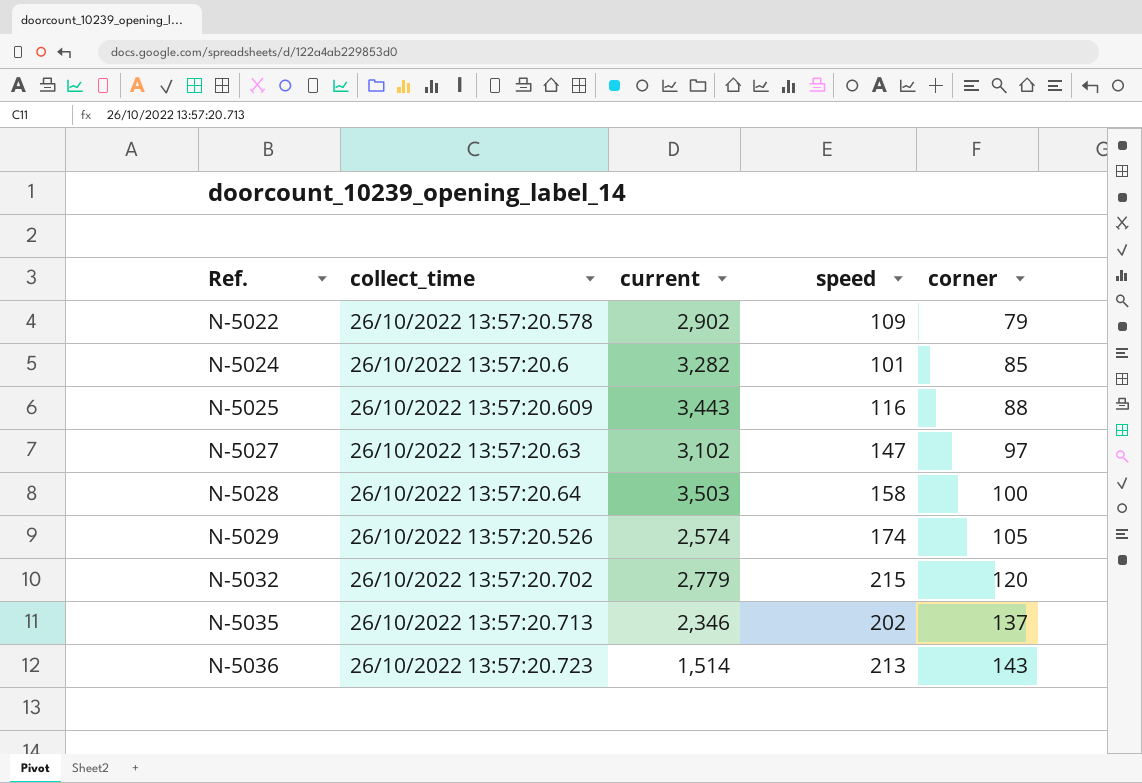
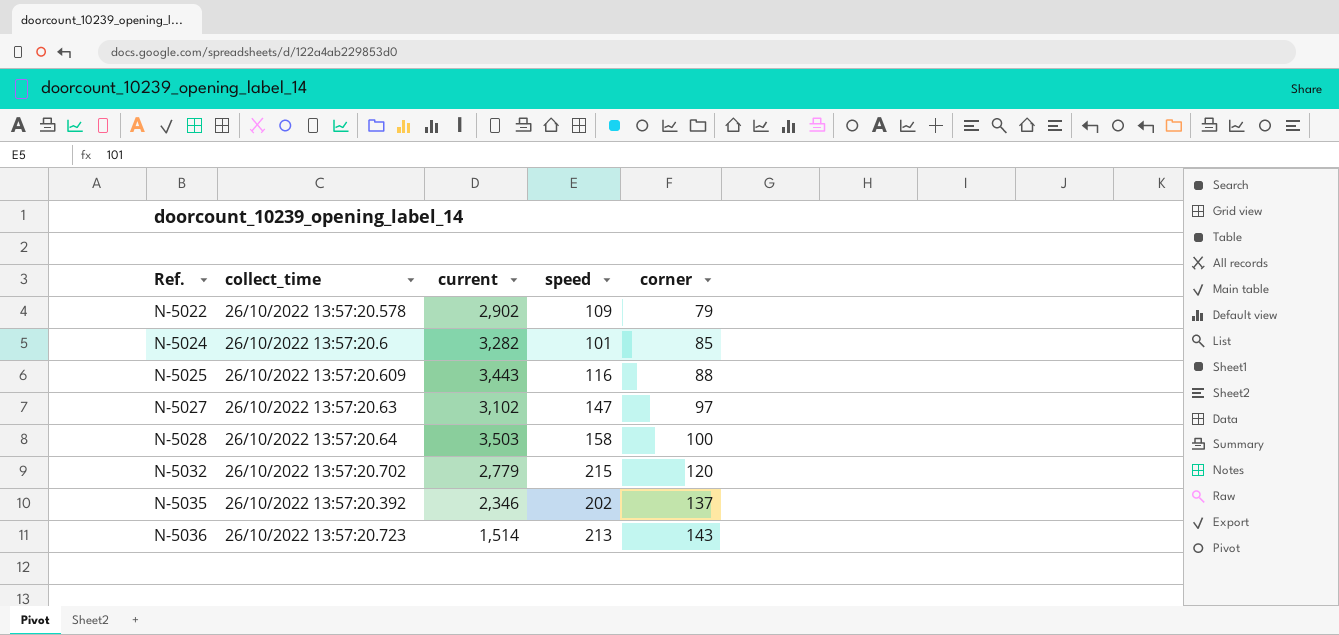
row N-5029: 26/10/2022 13:57:20.526 | 2,574 | 174 | 105 -> none
N-5035 | collect_time: 26/10/2022 13:57:20.713 -> 26/10/2022 13:57:20.392

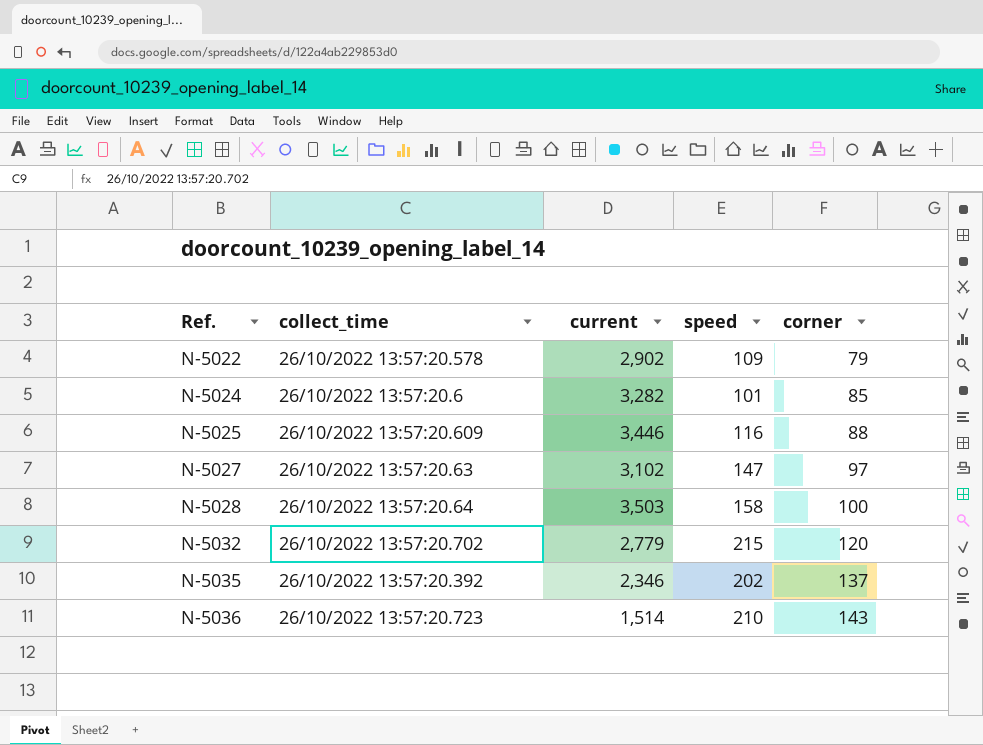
N-5025 | current: 3,443 -> 3,446
N-5036 | speed: 213 -> 210

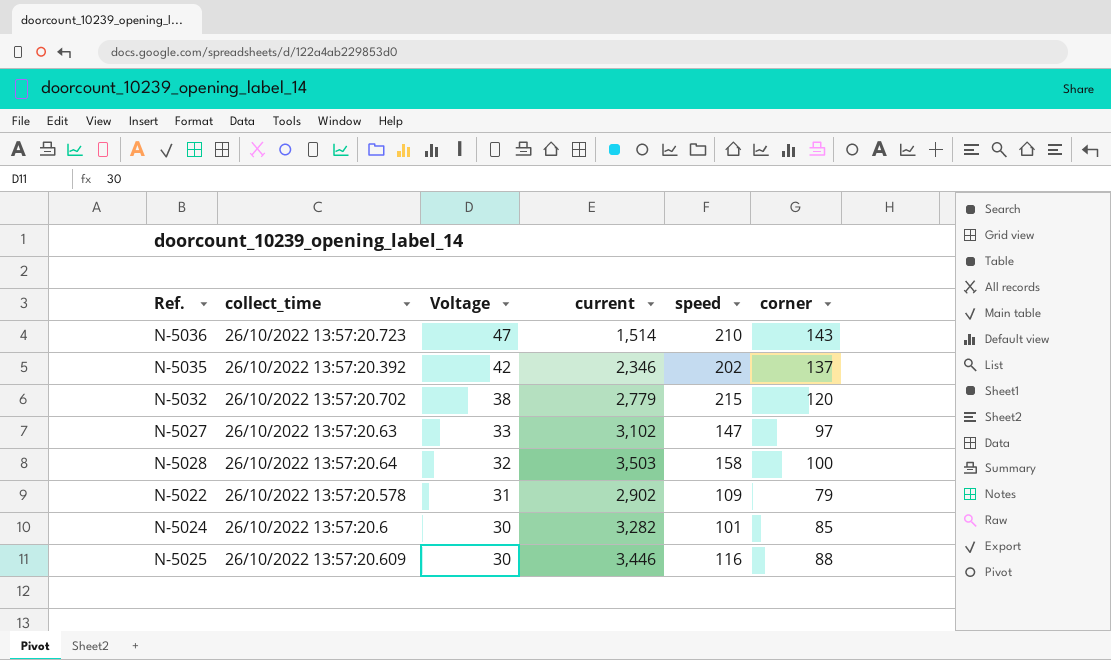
row order: Ref. ascending -> Voltage descending
column Voltage | position: none -> 3

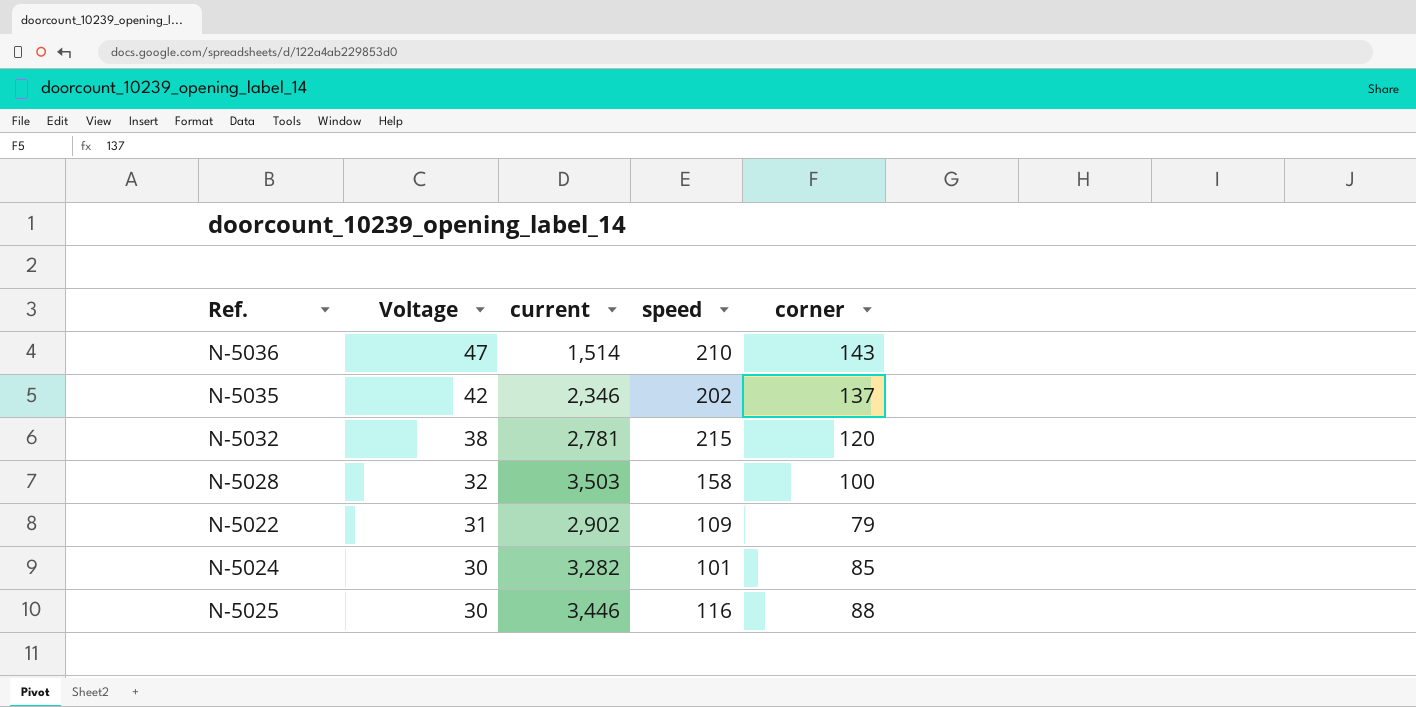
column collect_time | position: 2 -> none
row N-5027: 26/10/2022 13:57:20.63 | 33 | 3,102 | 147 | 97 -> none
N-5032 | current: 2,779 -> 2,781

